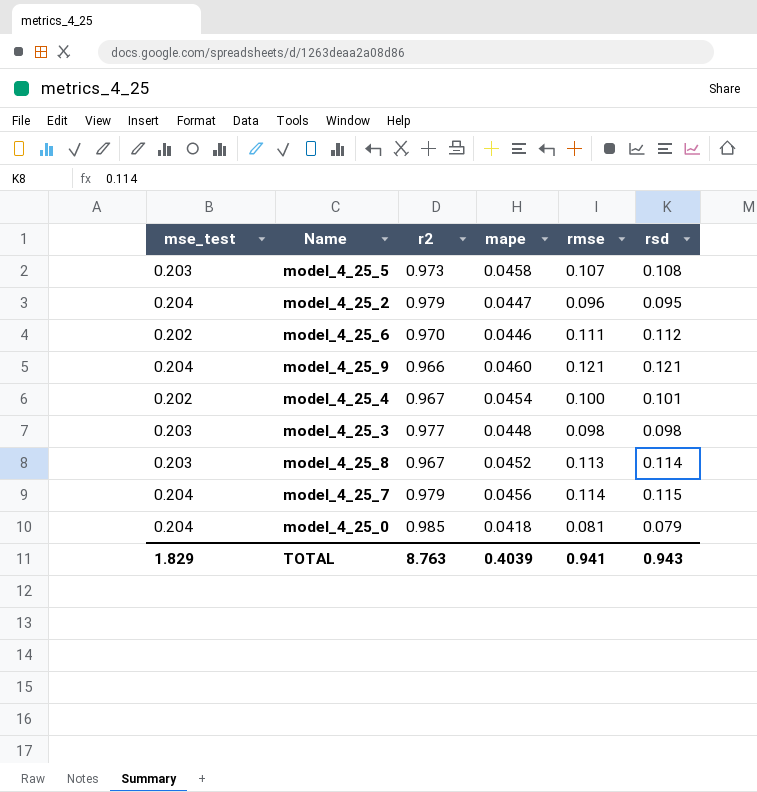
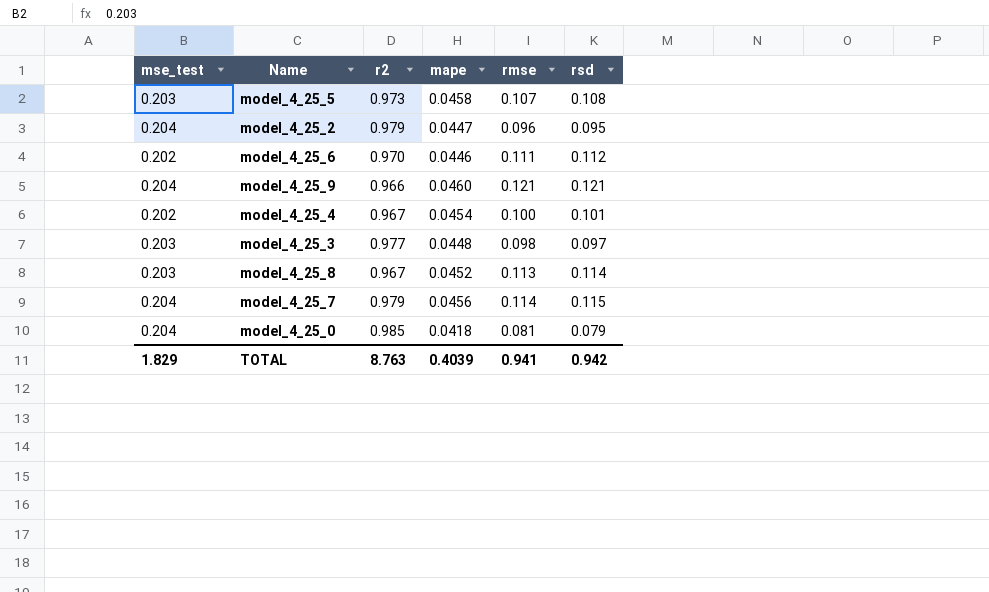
model_4_25_3 | rsd: 0.098 -> 0.097
TOTAL | rsd: 0.943 -> 0.942

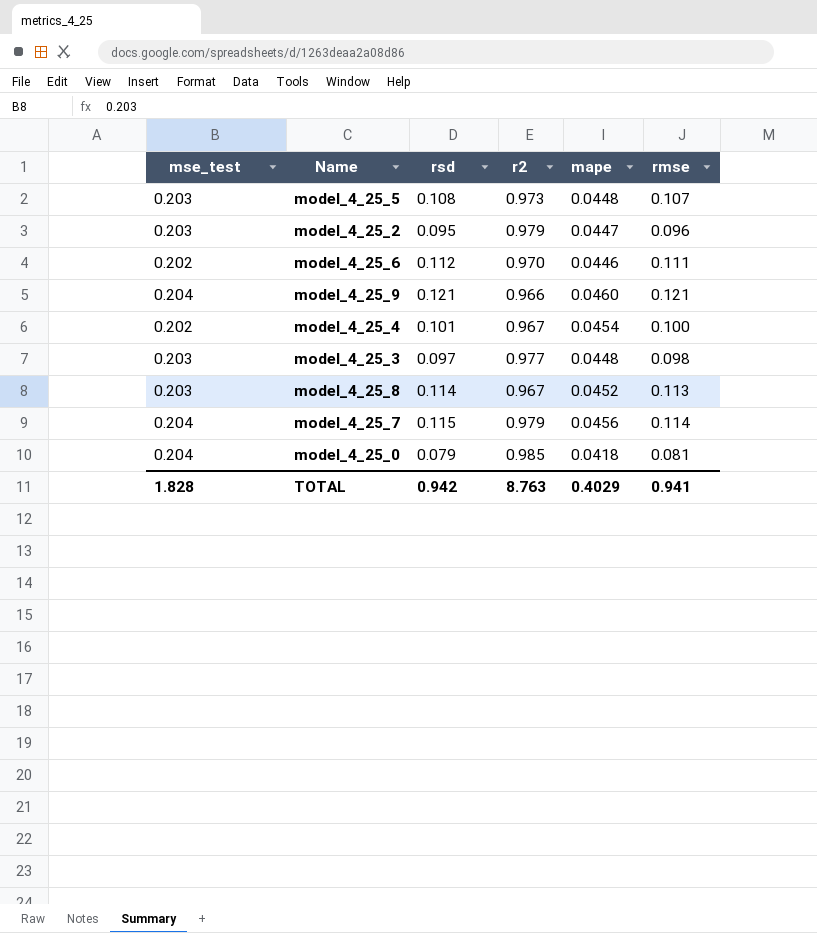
column rsd | position: 6 -> 3
model_4_25_5 | mape: 0.0458 -> 0.0448
model_4_25_2 | mse_test: 0.204 -> 0.203
TOTAL | mse_test: 1.829 -> 1.828
TOTAL | mape: 0.4039 -> 0.4029

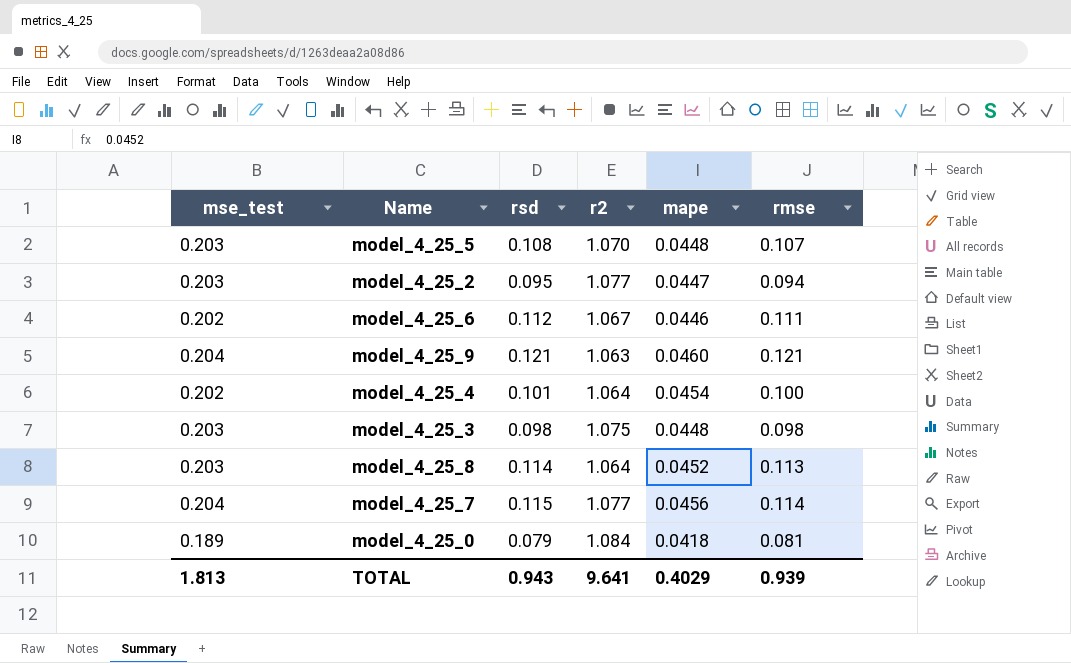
model_4_25_5 | r2: 0.973 -> 1.070
model_4_25_2 | r2: 0.979 -> 1.077
model_4_25_2 | rmse: 0.096 -> 0.094
model_4_25_6 | r2: 0.970 -> 1.067
model_4_25_9 | r2: 0.966 -> 1.063
model_4_25_4 | r2: 0.967 -> 1.064
model_4_25_3 | rsd: 0.097 -> 0.098
model_4_25_3 | r2: 0.977 -> 1.075
model_4_25_8 | r2: 0.967 -> 1.064
model_4_25_7 | r2: 0.979 -> 1.077
model_4_25_0 | mse_test: 0.204 -> 0.189
model_4_25_0 | r2: 0.985 -> 1.084
TOTAL | mse_test: 1.828 -> 1.813
TOTAL | rsd: 0.942 -> 0.943
TOTAL | r2: 8.763 -> 9.641
TOTAL | rmse: 0.941 -> 0.939

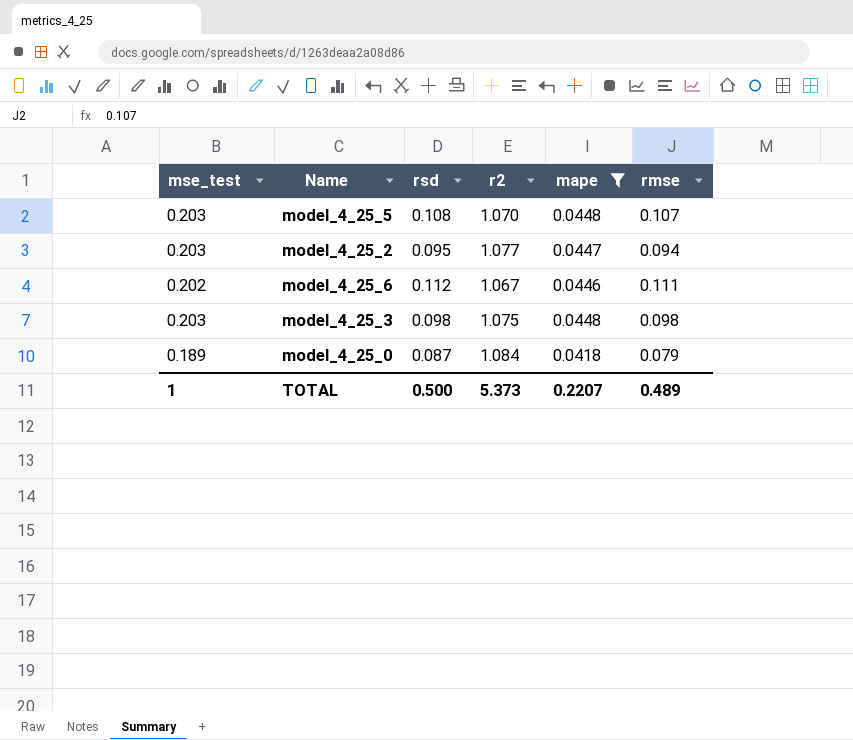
filter: none -> mape <= 0.0448
model_4_25_0 | rsd: 0.079 -> 0.087
model_4_25_0 | rmse: 0.081 -> 0.079
TOTAL | mse_test: 1.813 -> 1
TOTAL | rsd: 0.943 -> 0.500
TOTAL | r2: 9.641 -> 5.373
TOTAL | mape: 0.4029 -> 0.2207
TOTAL | rmse: 0.939 -> 0.489

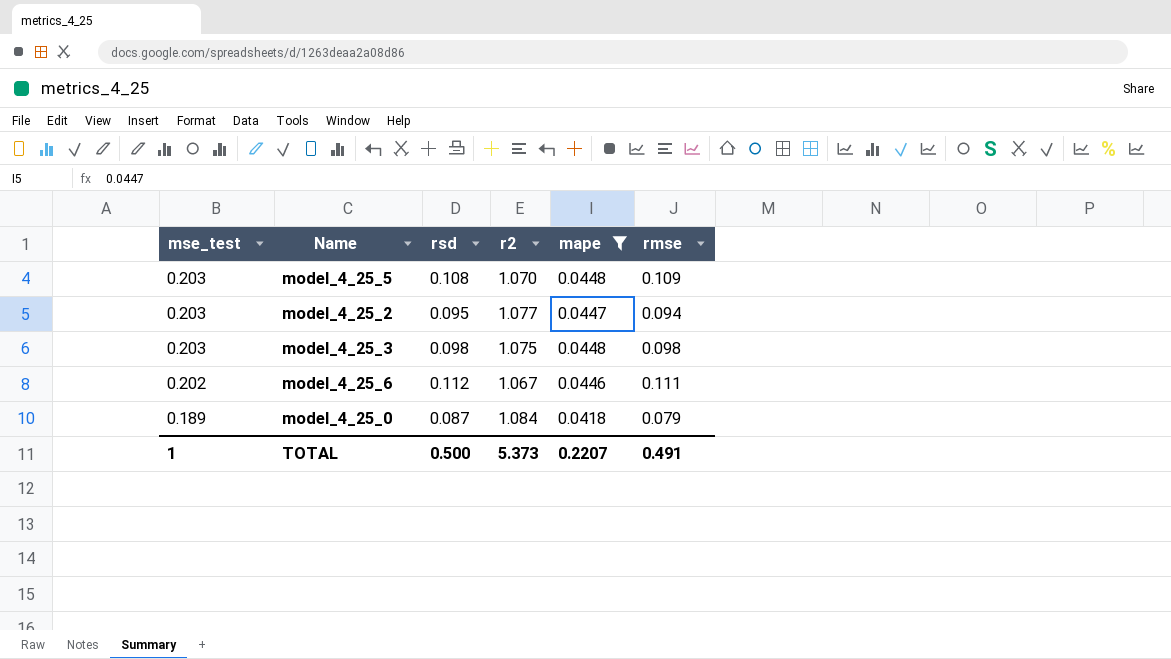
row order: none -> mse_test descending
model_4_25_5 | rmse: 0.107 -> 0.109
TOTAL | rmse: 0.489 -> 0.491

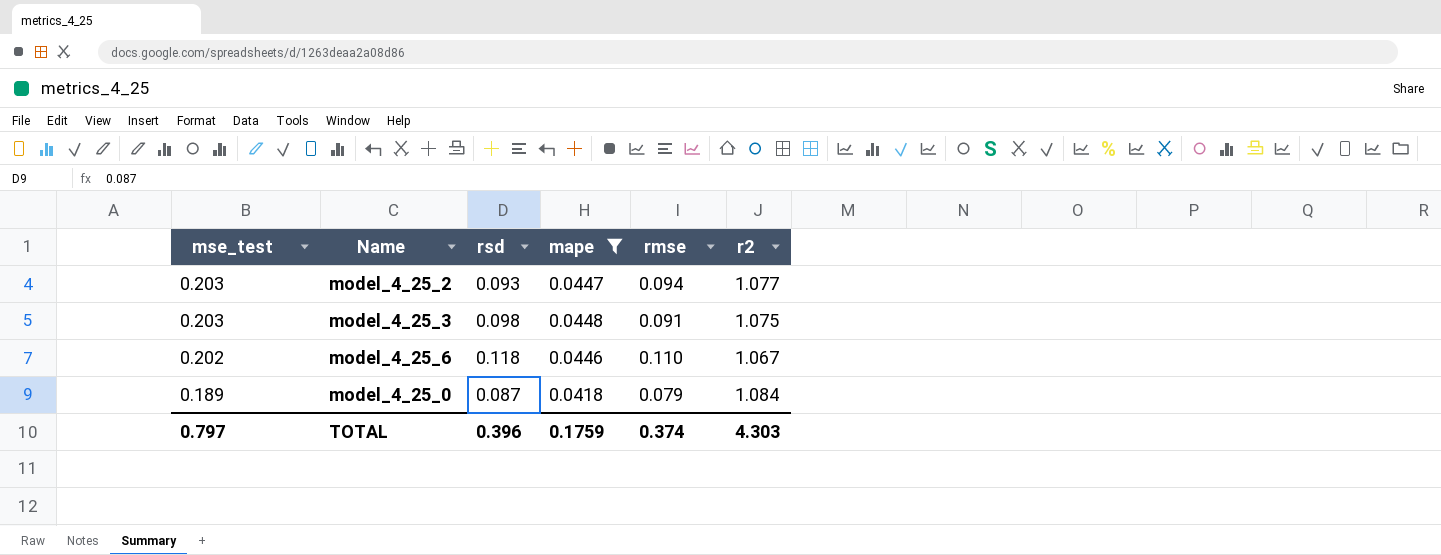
column r2 | position: 4 -> 6
row model_4_25_5: 0.203 | 0.108 | 1.070 | 0.0448 | 0.109 -> none
model_4_25_2 | rsd: 0.095 -> 0.093
model_4_25_3 | rmse: 0.098 -> 0.091
model_4_25_6 | rsd: 0.112 -> 0.118
model_4_25_6 | rmse: 0.111 -> 0.110
TOTAL | mse_test: 1 -> 0.797
TOTAL | rsd: 0.500 -> 0.396
TOTAL | mape: 0.2207 -> 0.1759
TOTAL | rmse: 0.491 -> 0.374
TOTAL | r2: 5.373 -> 4.303

